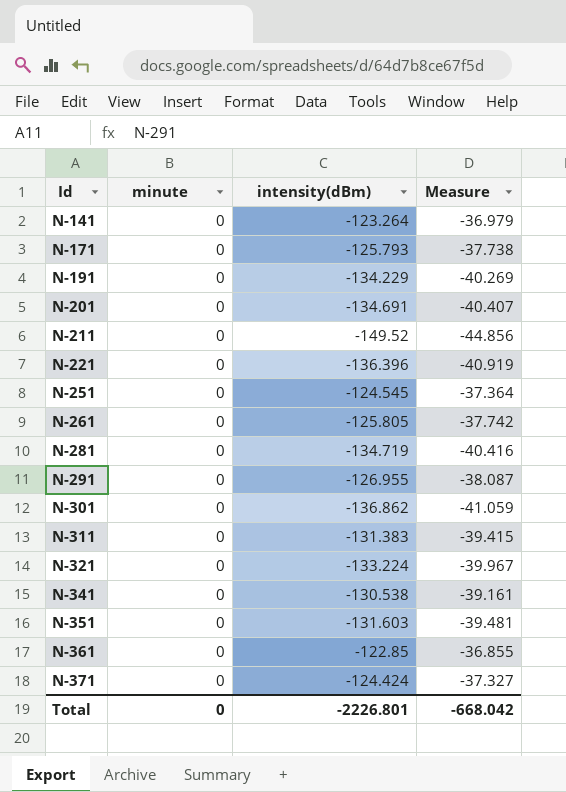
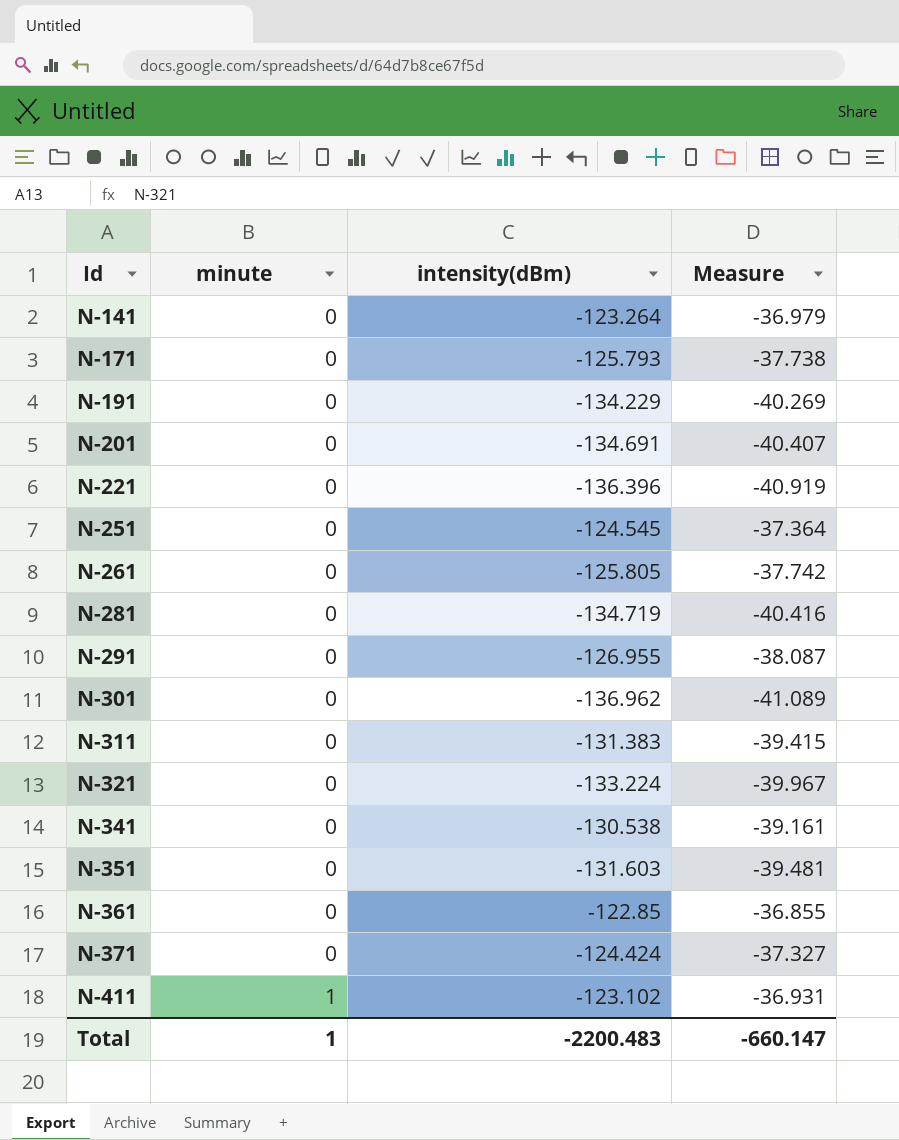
row N-211: 0 | -149.52 | -44.856 -> none
N-301 | intensity(dBm): -136.862 -> -136.962
N-301 | Measure: -41.059 -> -41.089
row N-411: none -> 1 | -123.102 | -36.931
Total | minute: 0 -> 1
Total | intensity(dBm): -2226.801 -> -2200.483
Total | Measure: -668.042 -> -660.147

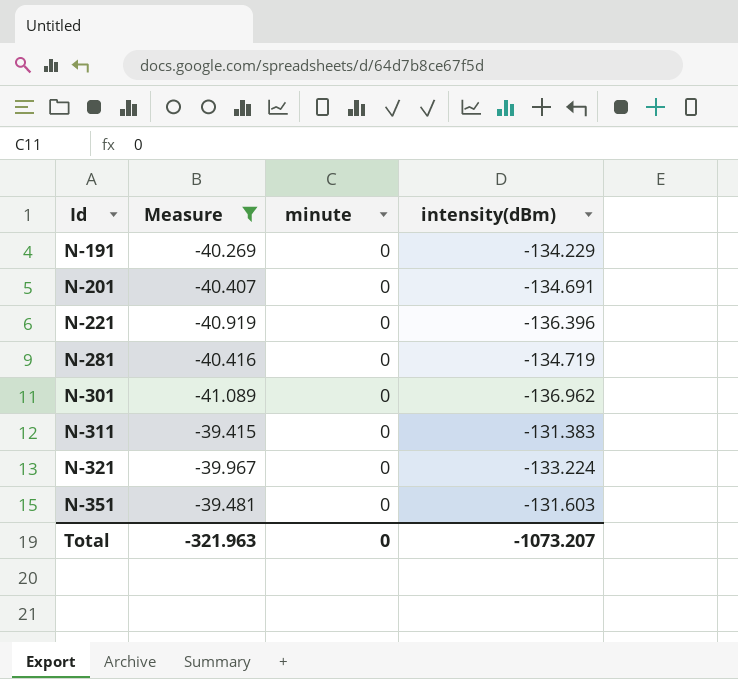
filter: none -> Measure <= -39.415
column Measure | position: 4 -> 2
Total | Measure: -660.147 -> -321.963
Total | minute: 1 -> 0
Total | intensity(dBm): -2200.483 -> -1073.207

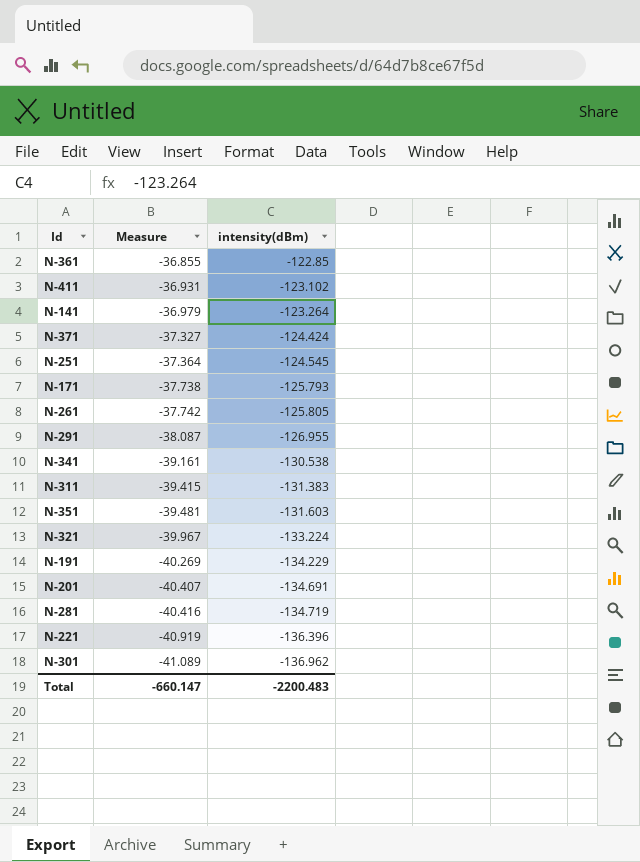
filter: Measure <= -39.415 -> none
row order: Id ascending -> Measure descending
column minute | position: 3 -> none
Total | Measure: -321.963 -> -660.147
Total | intensity(dBm): -1073.207 -> -2200.483

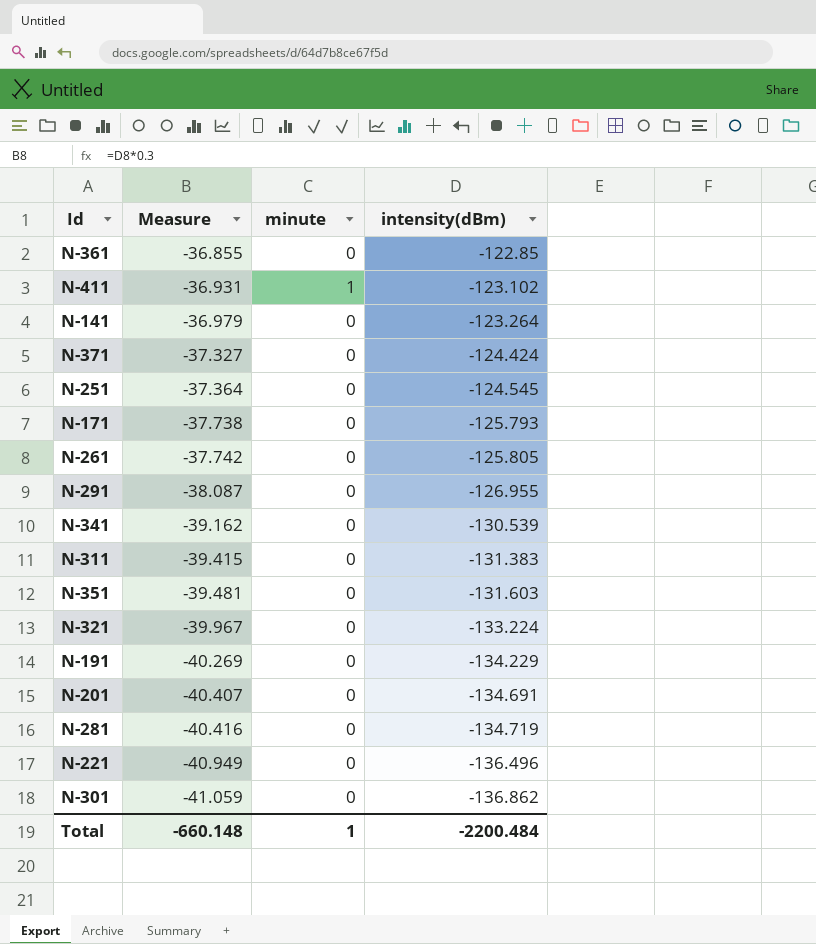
column minute | position: none -> 3
N-341 | Measure: -39.161 -> -39.162
N-341 | intensity(dBm): -130.538 -> -130.539
N-221 | Measure: -40.919 -> -40.949
N-221 | intensity(dBm): -136.396 -> -136.496
N-301 | Measure: -41.089 -> -41.059
N-301 | intensity(dBm): -136.962 -> -136.862
Total | Measure: -660.147 -> -660.148
Total | intensity(dBm): -2200.483 -> -2200.484

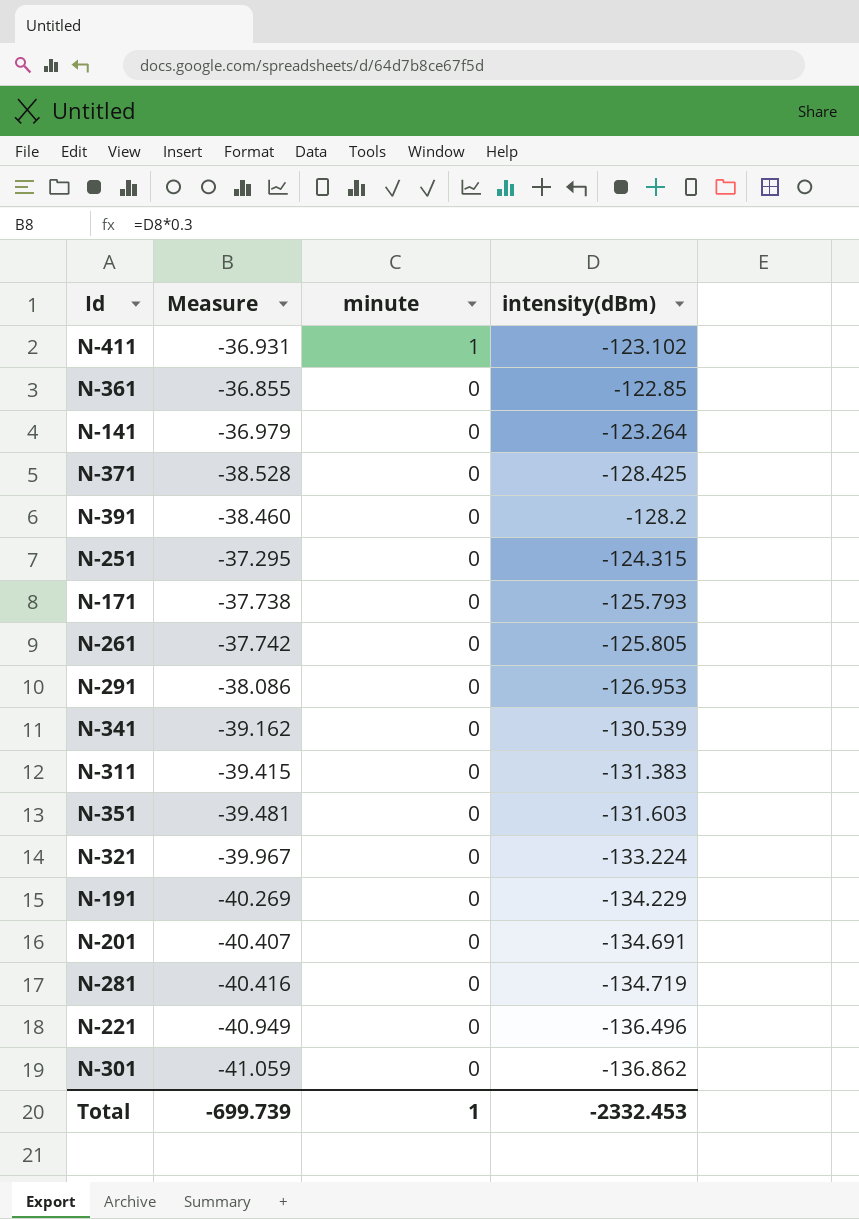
row order: Measure descending -> minute descending
N-371 | Measure: -37.327 -> -38.528
N-371 | intensity(dBm): -124.424 -> -128.425
row N-391: none -> -38.460 | 0 | -128.2
N-251 | Measure: -37.364 -> -37.295
N-251 | intensity(dBm): -124.545 -> -124.315
N-291 | Measure: -38.087 -> -38.086
N-291 | intensity(dBm): -126.955 -> -126.953
Total | Measure: -660.148 -> -699.739
Total | intensity(dBm): -2200.484 -> -2332.453

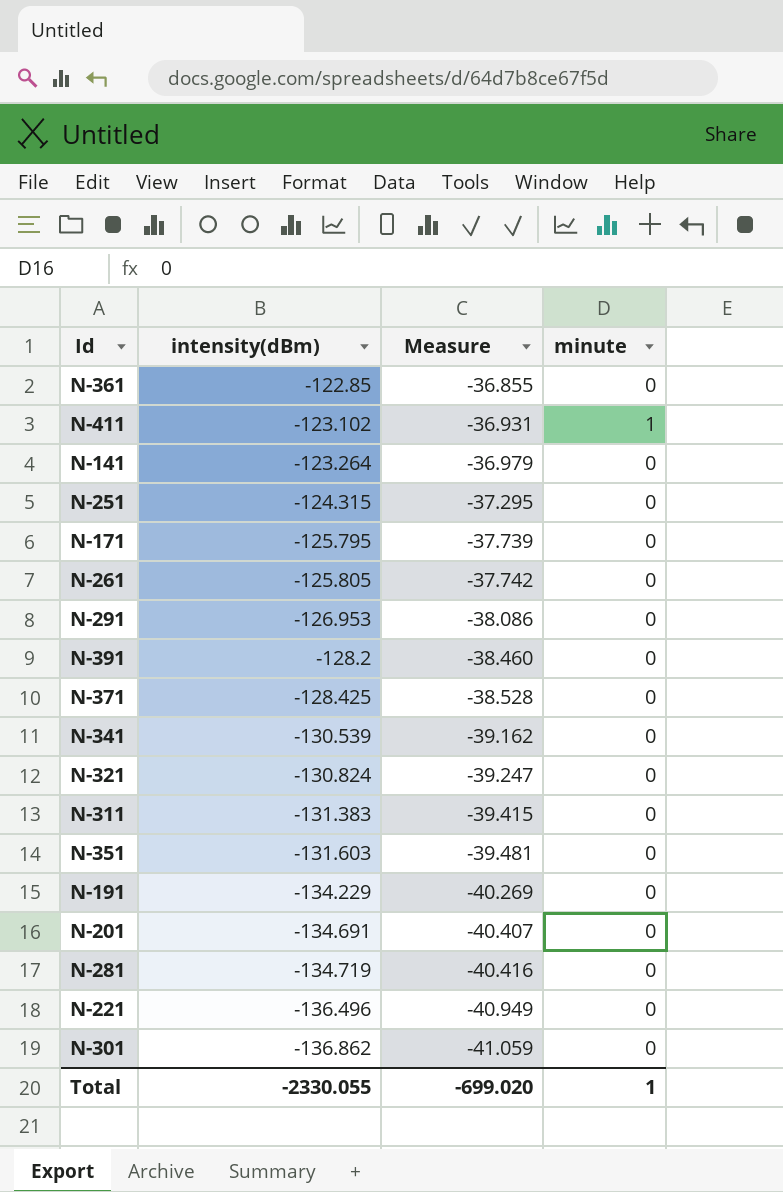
row order: minute descending -> intensity(dBm) descending
column intensity(dBm) | position: 4 -> 2
N-171 | intensity(dBm): -125.793 -> -125.795
N-171 | Measure: -37.738 -> -37.739
N-321 | intensity(dBm): -133.224 -> -130.824
N-321 | Measure: -39.967 -> -39.247
Total | intensity(dBm): -2332.453 -> -2330.055
Total | Measure: -699.739 -> -699.020

